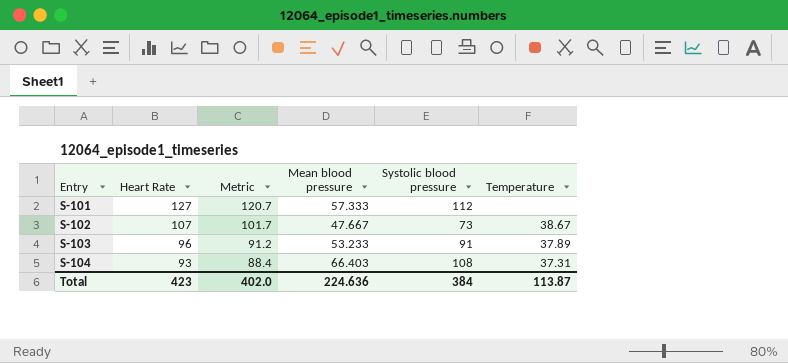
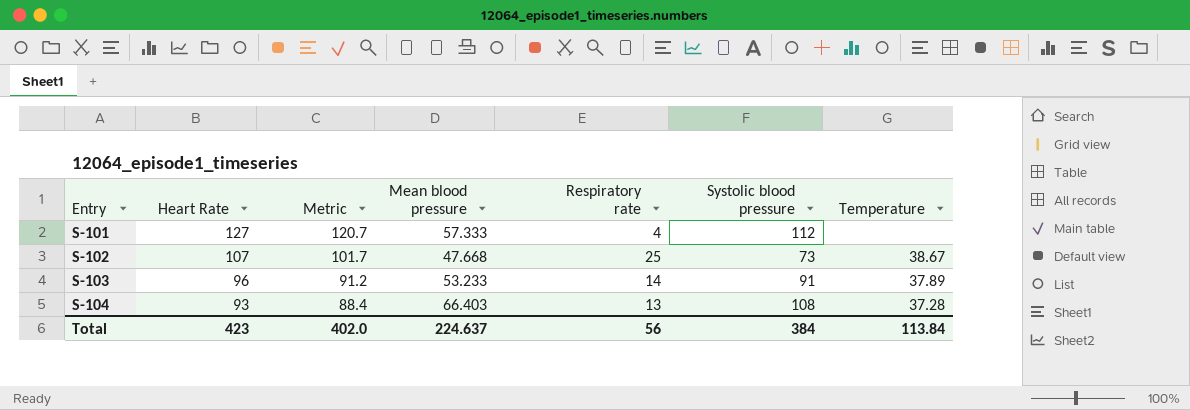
column Respiratory rate | position: none -> 5
S-102 | Mean blood pressure: 47.667 -> 47.668
S-104 | Temperature: 37.31 -> 37.28
Total | Mean blood pressure: 224.636 -> 224.637
Total | Temperature: 113.87 -> 113.84

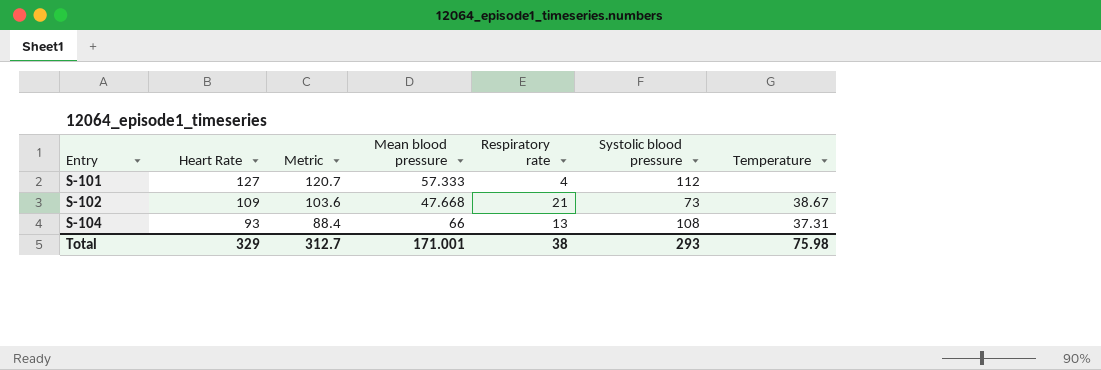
row S-103: 96 | 91.2 | 53.233 | 14 | 91 | 37.89 -> none
S-102 | Heart Rate: 107 -> 109
S-102 | Metric: 101.7 -> 103.6
S-102 | Respiratory rate: 25 -> 21
S-104 | Mean blood pressure: 66.403 -> 66
S-104 | Temperature: 37.28 -> 37.31
Total | Heart Rate: 423 -> 329
Total | Metric: 402.0 -> 312.7
Total | Mean blood pressure: 224.637 -> 171.001
Total | Respiratory rate: 56 -> 38
Total | Systolic blood pressure: 384 -> 293
Total | Temperature: 113.84 -> 75.98

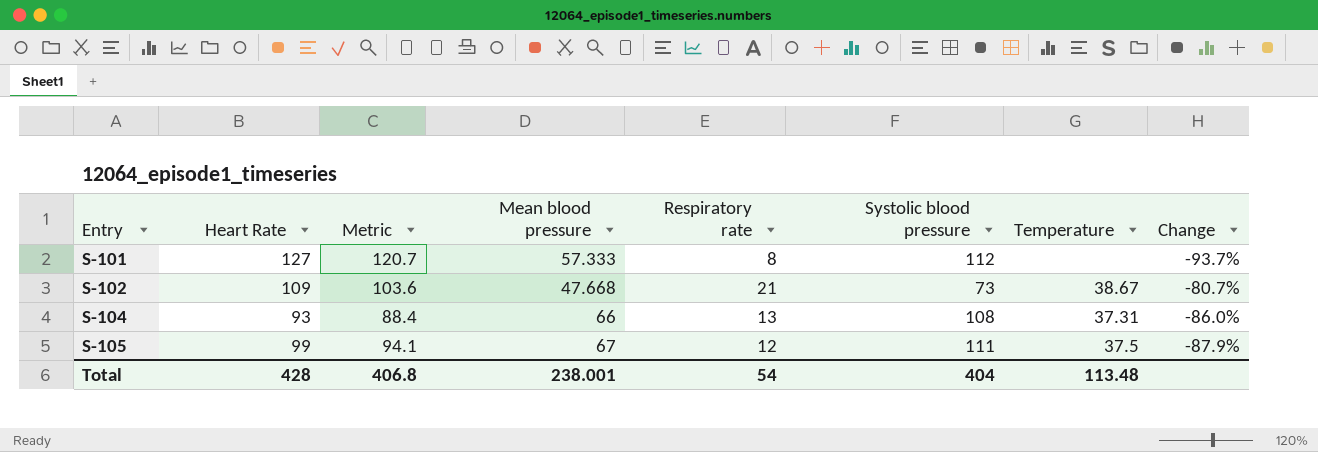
column Change | formula: none -> ([Respiratory rate] - [Heart Rate]) / [Heart Rate]
S-101 | Respiratory rate: 4 -> 8
row S-105: none -> 99 | 94.1 | 67 | 12 | 111 | 37.5 | -87.9%
Total | Heart Rate: 329 -> 428
Total | Metric: 312.7 -> 406.8
Total | Mean blood pressure: 171.001 -> 238.001
Total | Respiratory rate: 38 -> 54
Total | Systolic blood pressure: 293 -> 404
Total | Temperature: 75.98 -> 113.48

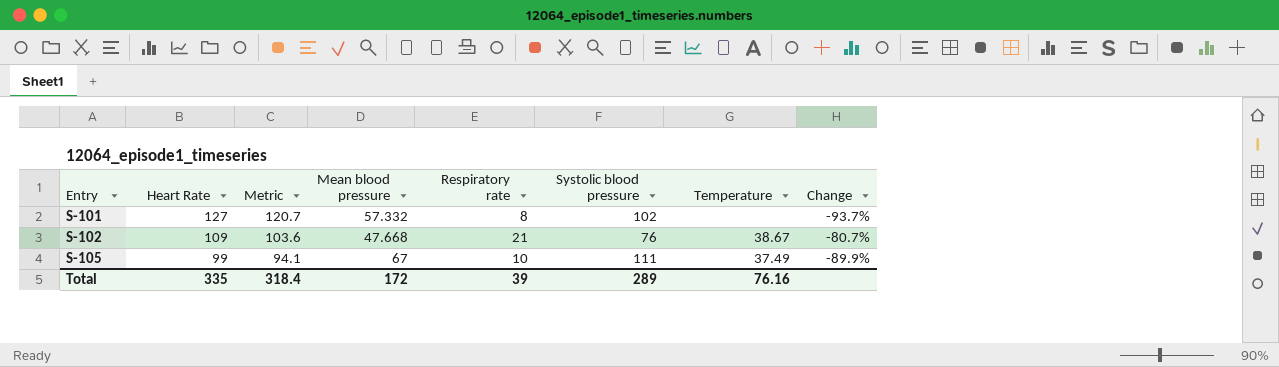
row S-104: 93 | 88.4 | 66 | 13 | 108 | 37.31 | -86.0% -> none
S-101 | Mean blood pressure: 57.333 -> 57.332
S-101 | Systolic blood pressure: 112 -> 102
S-102 | Systolic blood pressure: 73 -> 76
S-105 | Respiratory rate: 12 -> 10
S-105 | Temperature: 37.5 -> 37.49
S-105 | Change: -87.9% -> -89.9%
Total | Heart Rate: 428 -> 335
Total | Metric: 406.8 -> 318.4
Total | Mean blood pressure: 238.001 -> 172
Total | Respiratory rate: 54 -> 39
Total | Systolic blood pressure: 404 -> 289
Total | Temperature: 113.48 -> 76.16

